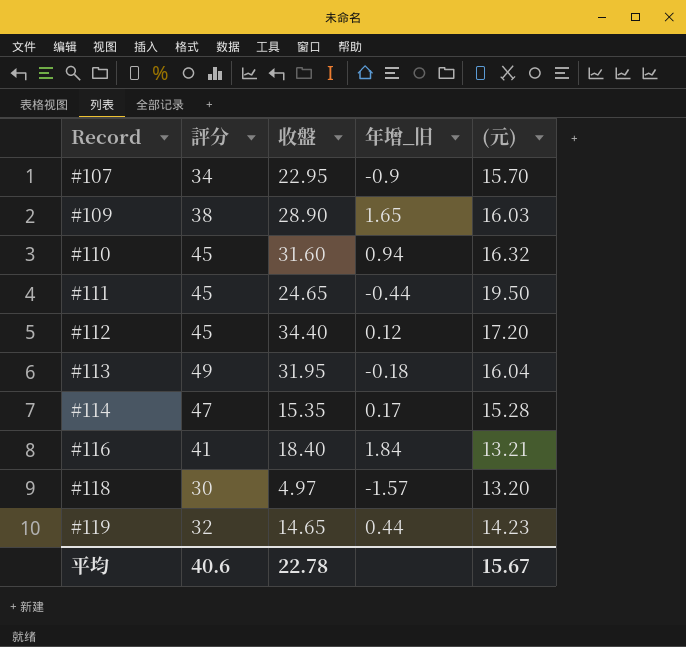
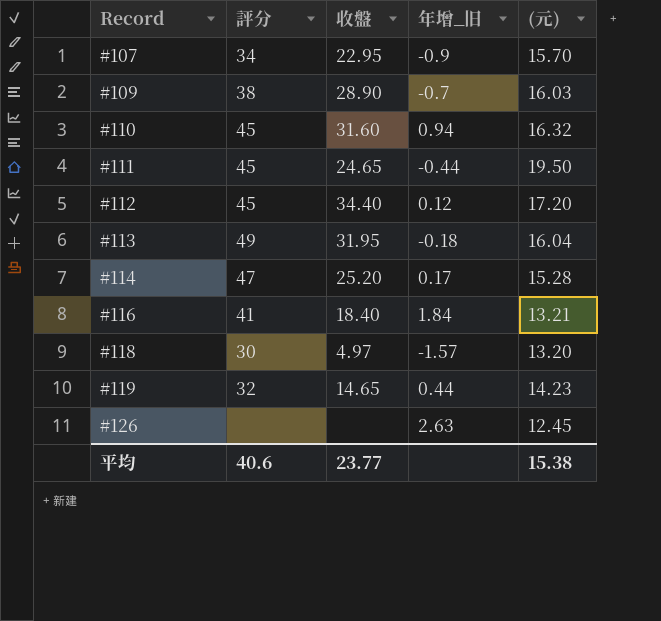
#109 | 年增_旧: 1.65 -> -0.7
#114 | 收盤: 15.35 -> 25.20
row #126: none -> none | none | 2.63 | 12.45
平均 | 收盤: 22.78 -> 23.77
平均 | (元): 15.67 -> 15.38

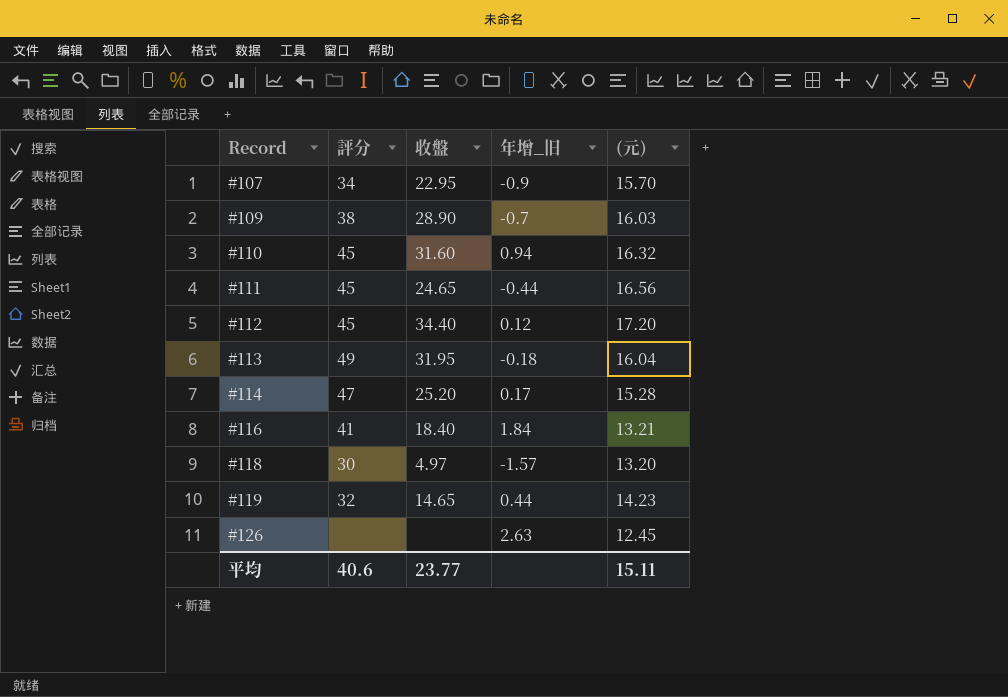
#111 | (元): 19.50 -> 16.56
平均 | (元): 15.38 -> 15.11

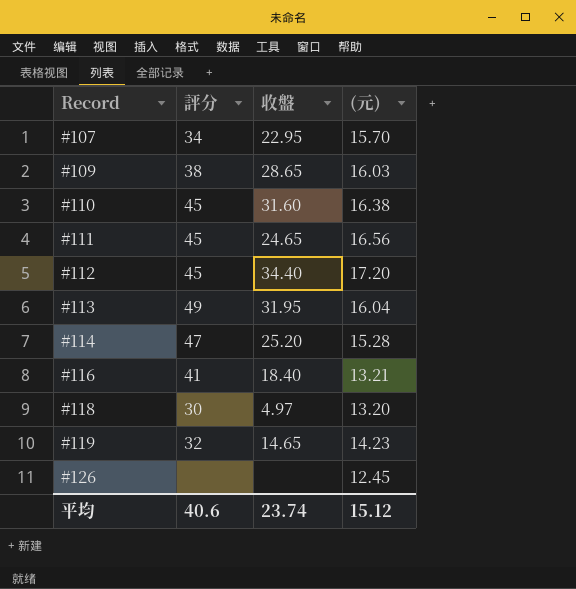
column 年增_旧 | position: 4 -> none
#109 | 收盤: 28.90 -> 28.65
#110 | (元): 16.32 -> 16.38
平均 | 收盤: 23.77 -> 23.74
平均 | (元): 15.11 -> 15.12

